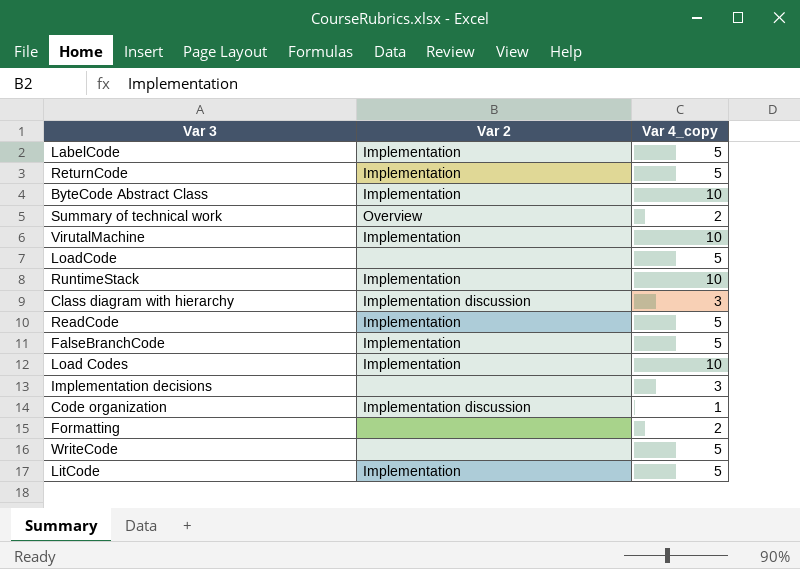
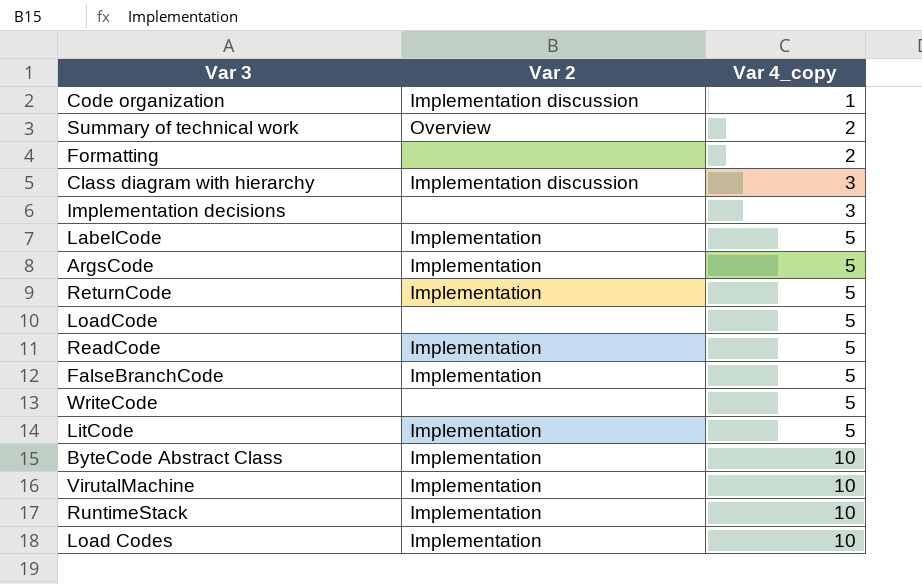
row order: none -> Var 4_copy ascending
row ArgsCode: none -> Implementation | 5

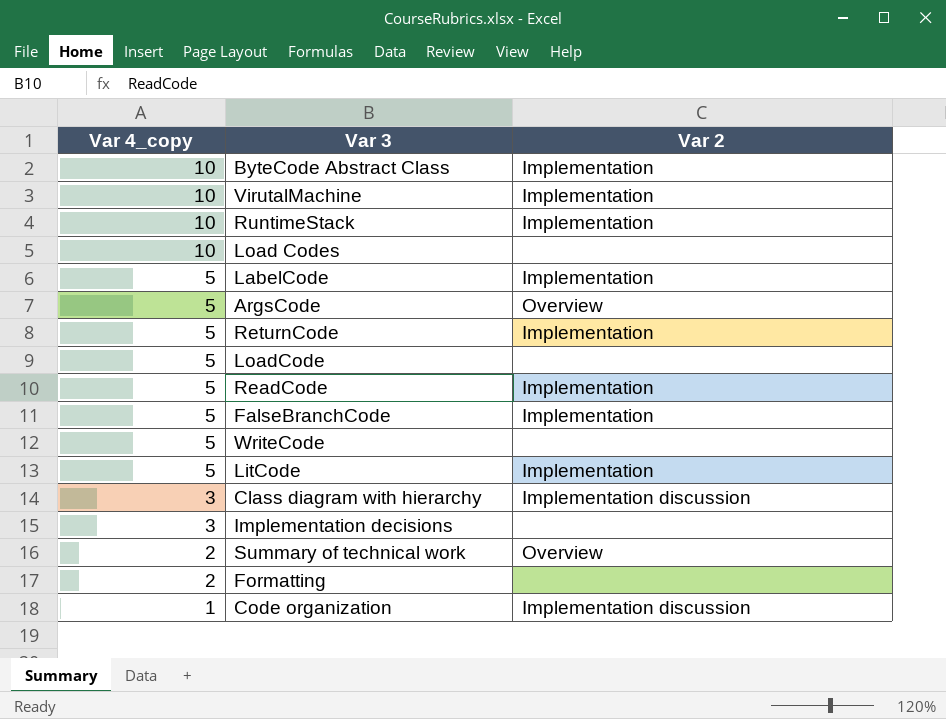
row order: Var 4_copy ascending -> Var 4_copy descending
column Var 4_copy | position: 3 -> 1
Load Codes | Var 2: Implementation -> none
ArgsCode | Var 2: Implementation -> Overview

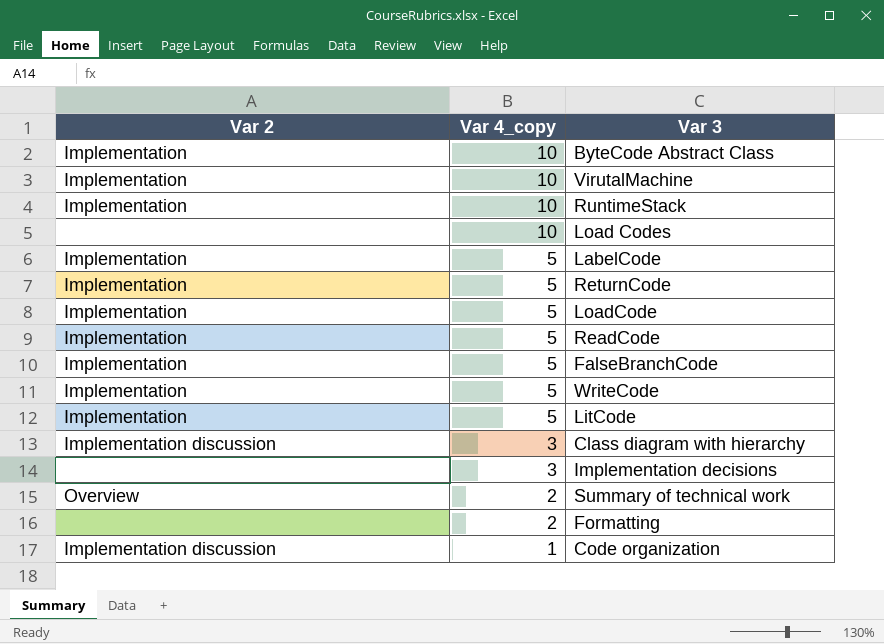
column Var 2 | position: 3 -> 1
row ArgsCode: 5 | Overview -> none
LoadCode | Var 2: none -> Implementation
WriteCode | Var 2: none -> Implementation

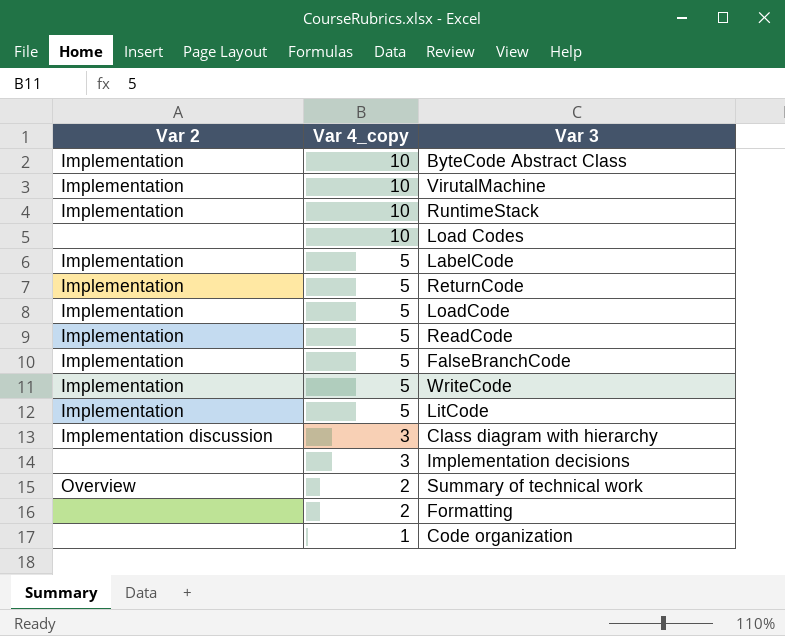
Code organization | Var 2: Implementation discussion -> none

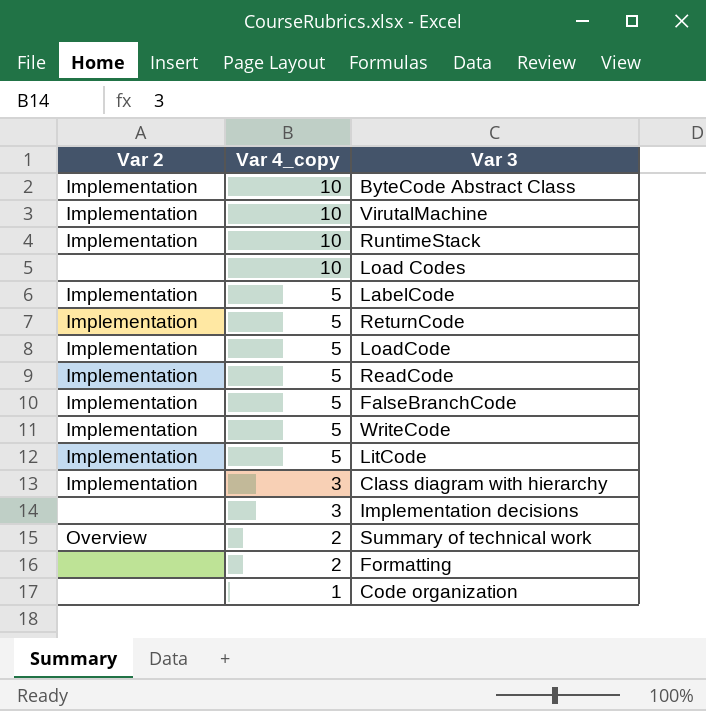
Class diagram with hierarchy | Var 2: Implementation discussion -> Implementation

